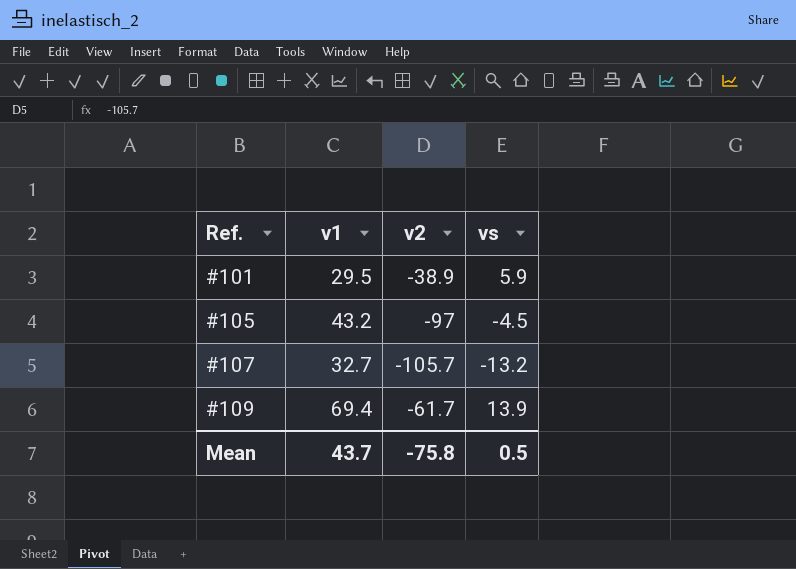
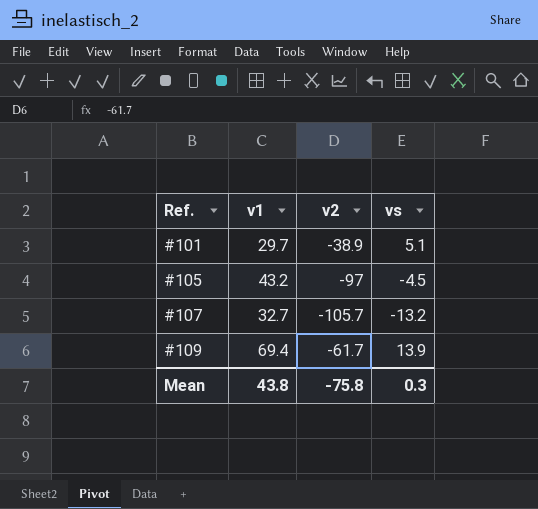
#101 | v1: 29.5 -> 29.7
#101 | vs: 5.9 -> 5.1
Mean | v1: 43.7 -> 43.8
Mean | vs: 0.5 -> 0.3

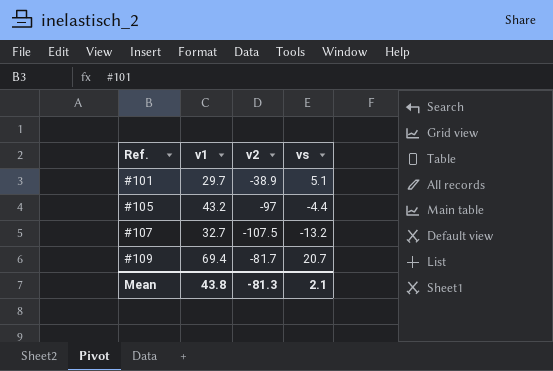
#105 | vs: -4.5 -> -4.4
#107 | v2: -105.7 -> -107.5
#109 | v2: -61.7 -> -81.7
#109 | vs: 13.9 -> 20.7
Mean | v2: -75.8 -> -81.3
Mean | vs: 0.3 -> 2.1

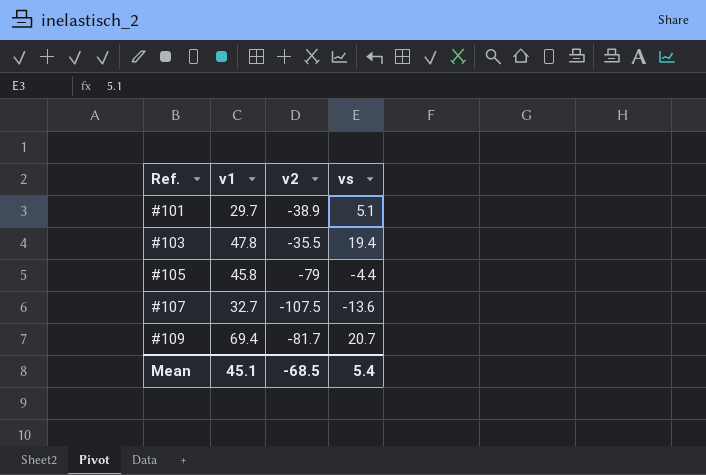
row #103: none -> 47.8 | -35.5 | 19.4
#105 | v1: 43.2 -> 45.8
#105 | v2: -97 -> -79
#107 | vs: -13.2 -> -13.6
Mean | v1: 43.8 -> 45.1
Mean | v2: -81.3 -> -68.5
Mean | vs: 2.1 -> 5.4

